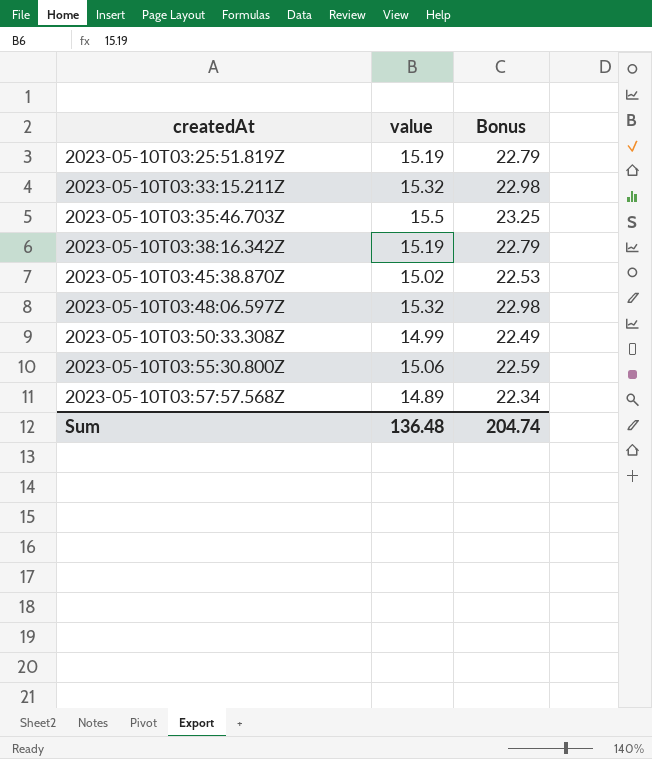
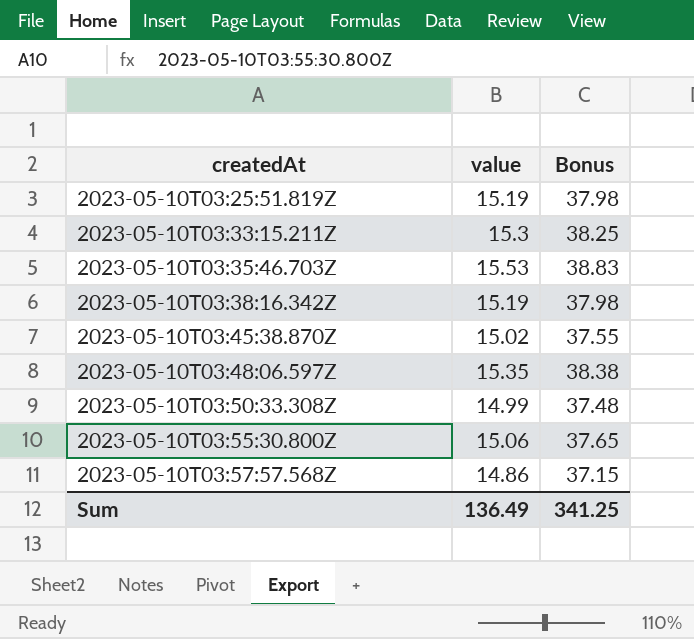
column Bonus | formula: [value] * 1.5 -> [value] * 2.5
2023-05-10T03:33:15.211Z | value: 15.32 -> 15.3
2023-05-10T03:35:46.703Z | value: 15.5 -> 15.53
2023-05-10T03:48:06.597Z | value: 15.32 -> 15.35
2023-05-10T03:57:57.568Z | value: 14.89 -> 14.86
Sum | value: 136.48 -> 136.49
Sum | Bonus: 204.74 -> 341.25

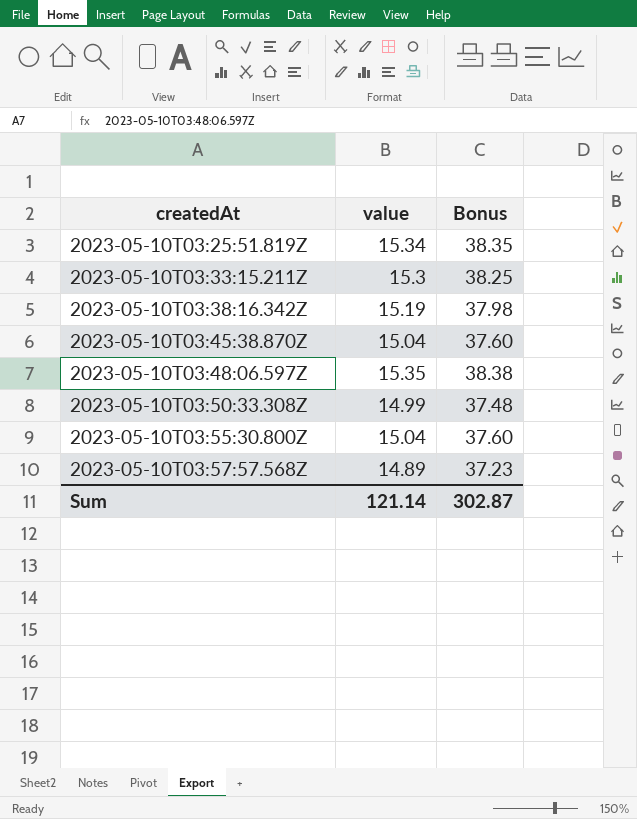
row 2023-05-10T03:35:46.703Z: 15.53 | 38.83 -> none
2023-05-10T03:25:51.819Z | value: 15.19 -> 15.34
2023-05-10T03:25:51.819Z | Bonus: 37.98 -> 38.35
2023-05-10T03:45:38.870Z | value: 15.02 -> 15.04
2023-05-10T03:45:38.870Z | Bonus: 37.55 -> 37.60
2023-05-10T03:55:30.800Z | value: 15.06 -> 15.04
2023-05-10T03:55:30.800Z | Bonus: 37.65 -> 37.60
2023-05-10T03:57:57.568Z | value: 14.86 -> 14.89
2023-05-10T03:57:57.568Z | Bonus: 37.15 -> 37.23
Sum | value: 136.49 -> 121.14
Sum | Bonus: 341.25 -> 302.87

